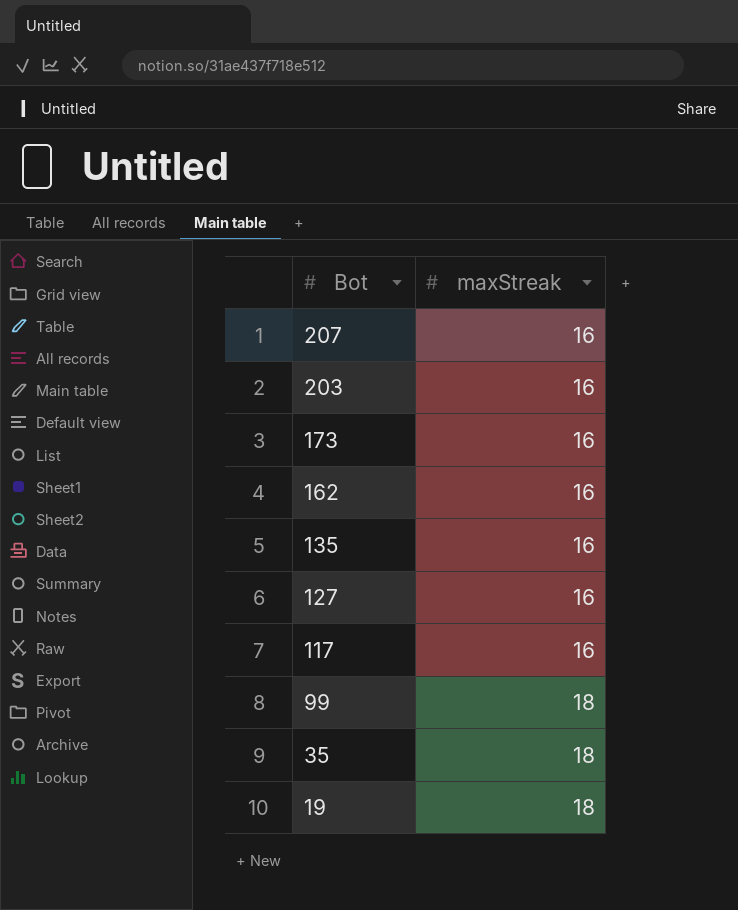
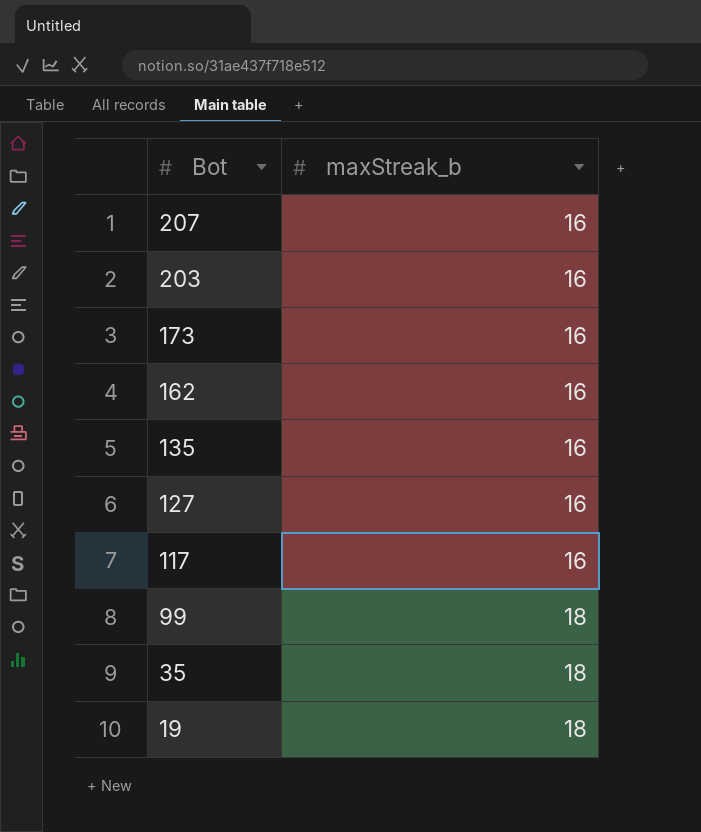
column name: maxStreak -> maxStreak_b

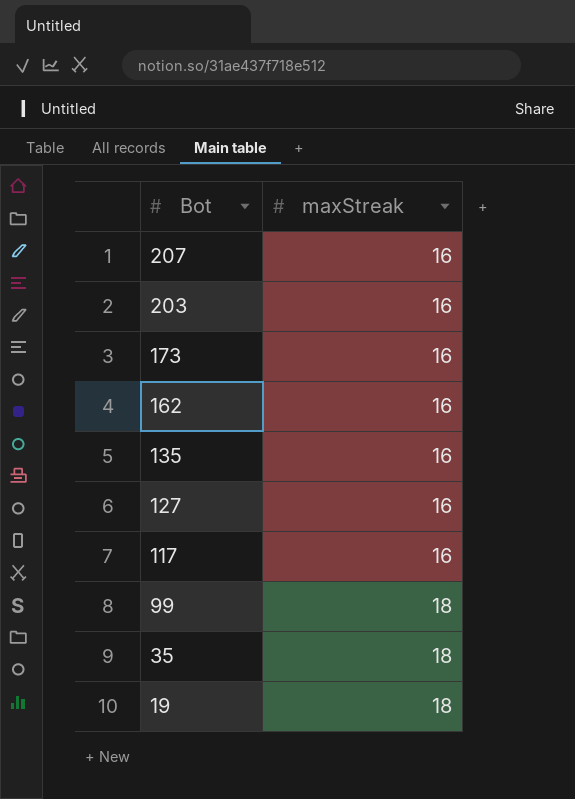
column name: maxStreak_b -> maxStreak

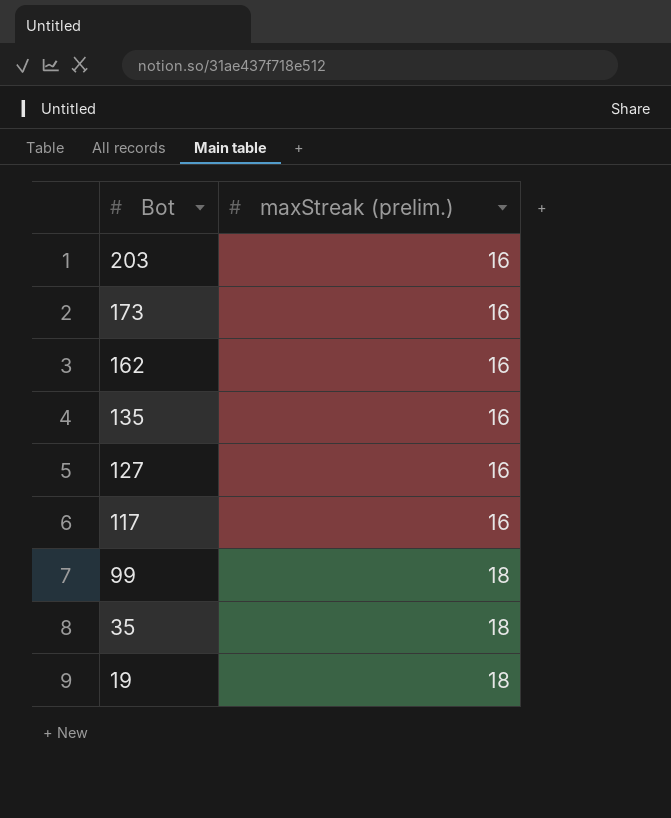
column name: maxStreak -> maxStreak (prelim.)
row 207: 16 -> none

